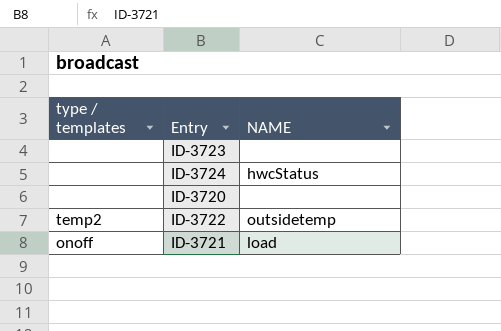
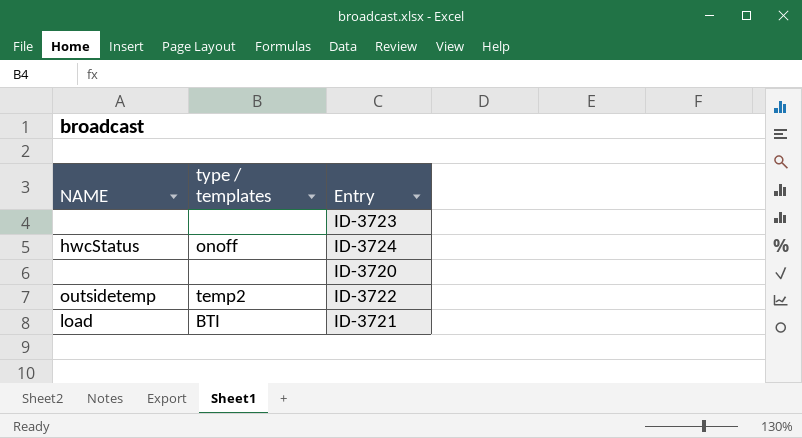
column NAME | position: 3 -> 1
ID-3724 | type / templates: none -> onoff
ID-3721 | type / templates: onoff -> BTI

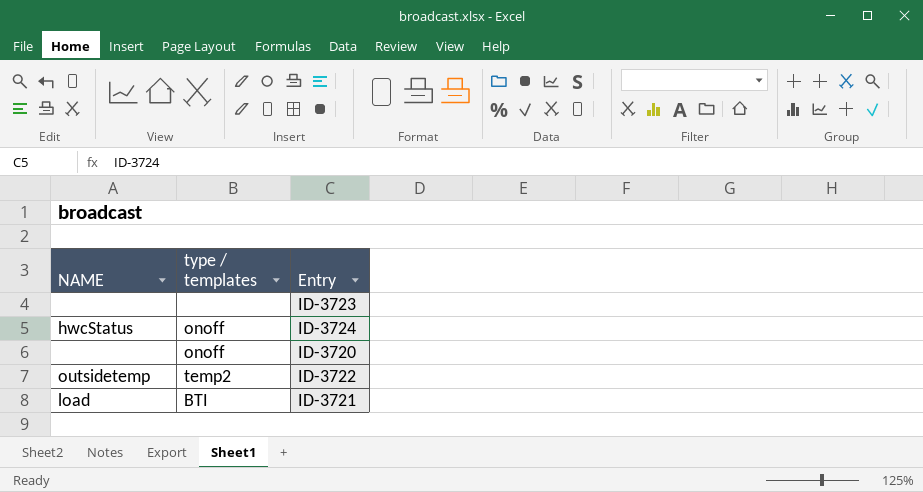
ID-3720 | type / templates: none -> onoff

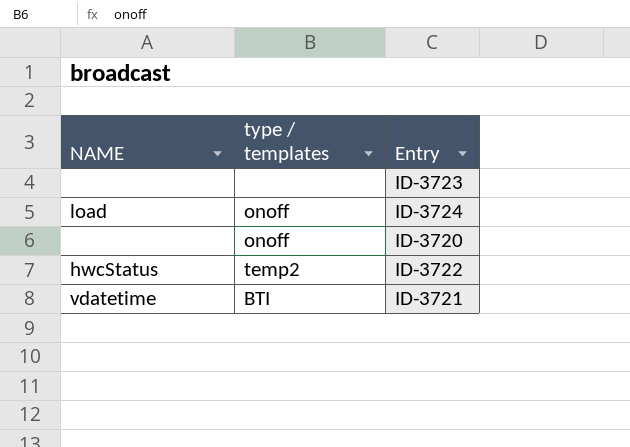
ID-3724 | NAME: hwcStatus -> load
ID-3722 | NAME: outsidetemp -> hwcStatus
ID-3721 | NAME: load -> vdatetime

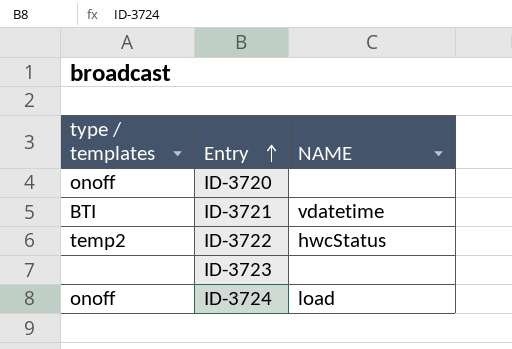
row order: none -> Entry ascending
column NAME | position: 1 -> 3

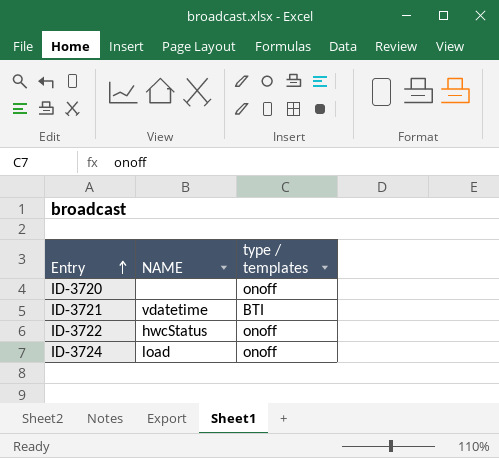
column type / templates | position: 1 -> 3
row ID-3723: none | none -> none
ID-3722 | type / templates: temp2 -> onoff

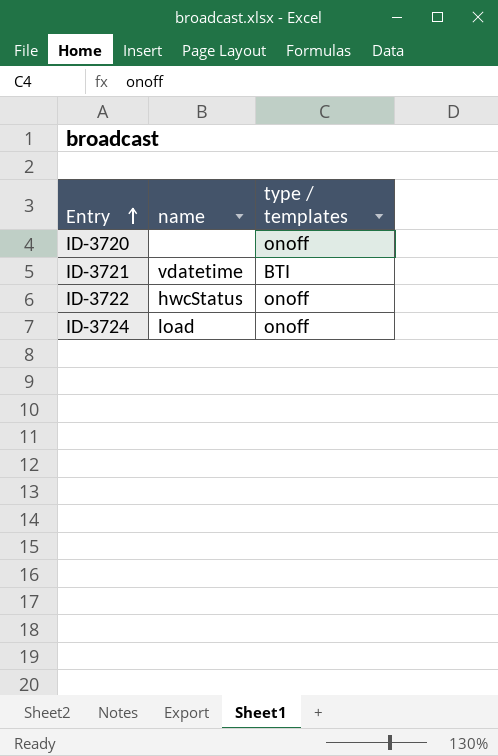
column name: NAME -> name

